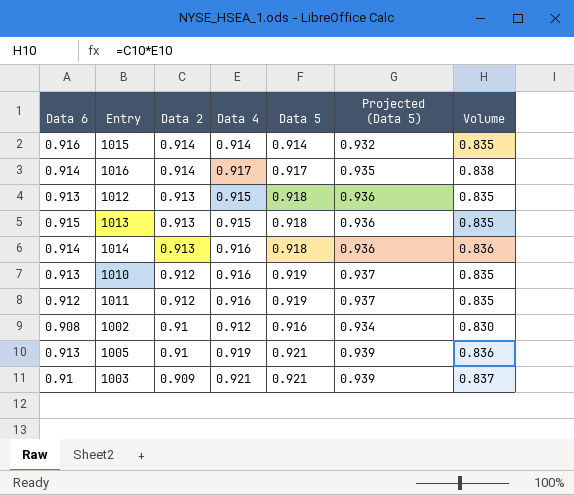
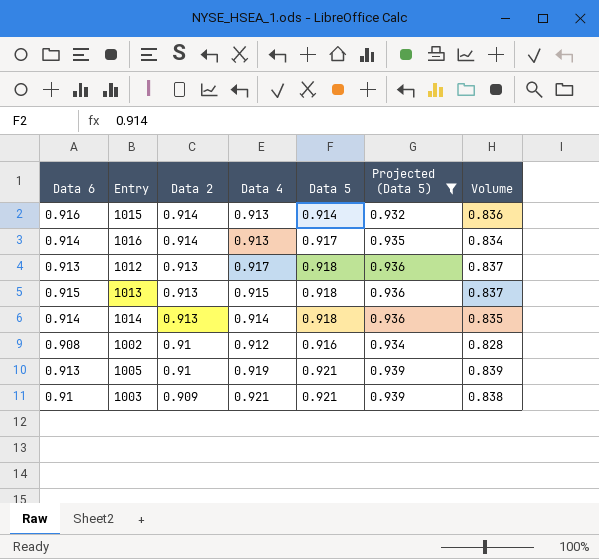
filter: none -> Projected (Data 5) != 0.937
column Volume | formula: [Data 2] * [Data 4] -> [Data 6] * [Data 4]
1015 | Data 4: 0.914 -> 0.913
1016 | Data 4: 0.917 -> 0.913
1012 | Data 4: 0.915 -> 0.917
1014 | Data 4: 0.916 -> 0.914

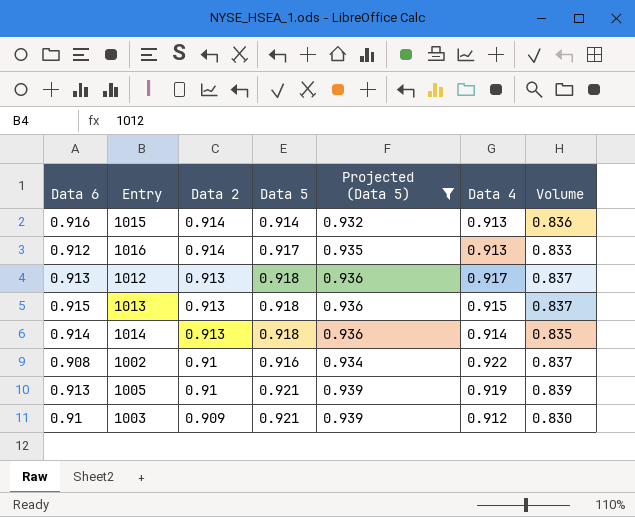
column Data 4 | position: 4 -> 6
1016 | Data 6: 0.914 -> 0.912
1016 | Volume: 0.834 -> 0.833
1002 | Data 4: 0.912 -> 0.922
1002 | Volume: 0.828 -> 0.837
1003 | Data 4: 0.921 -> 0.912
1003 | Volume: 0.838 -> 0.830

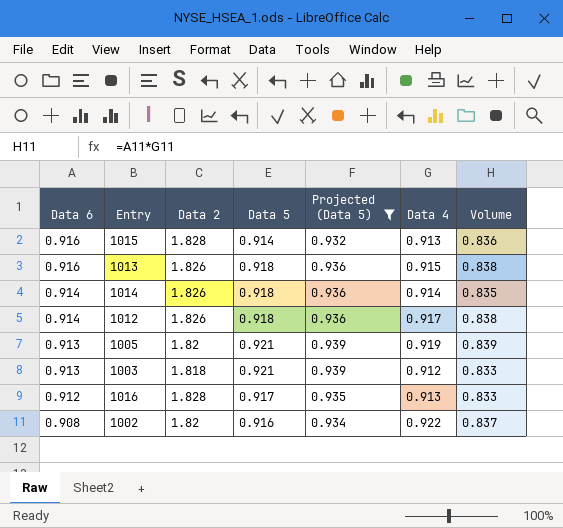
row order: Data 2 descending -> Data 6 descending
1015 | Data 2: 0.914 -> 1.828
1013 | Data 6: 0.915 -> 0.916
1013 | Data 2: 0.913 -> 1.826
1013 | Volume: 0.837 -> 0.838
1014 | Data 2: 0.913 -> 1.826
1012 | Data 6: 0.913 -> 0.914
1012 | Data 2: 0.913 -> 1.826
1012 | Volume: 0.837 -> 0.838
1005 | Data 2: 0.91 -> 1.82
1003 | Data 6: 0.91 -> 0.913
1003 | Data 2: 0.909 -> 1.818
1003 | Volume: 0.830 -> 0.833
1016 | Data 2: 0.914 -> 1.828
1002 | Data 2: 0.91 -> 1.82

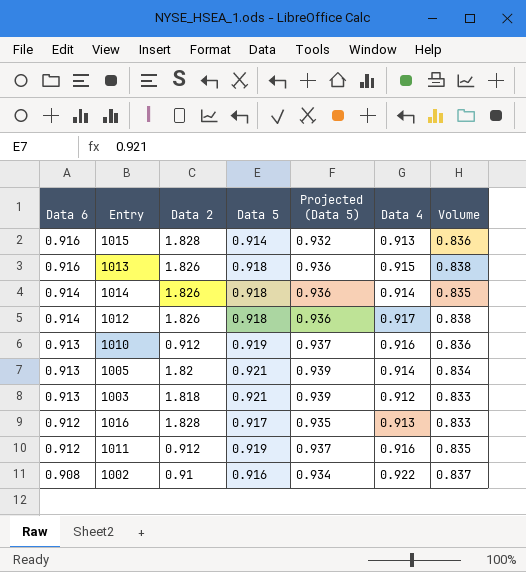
filter: Projected (Data 5) != 0.937 -> none
1005 | Data 4: 0.919 -> 0.914
1005 | Volume: 0.839 -> 0.834
1002 | Data 2: 1.82 -> 0.91

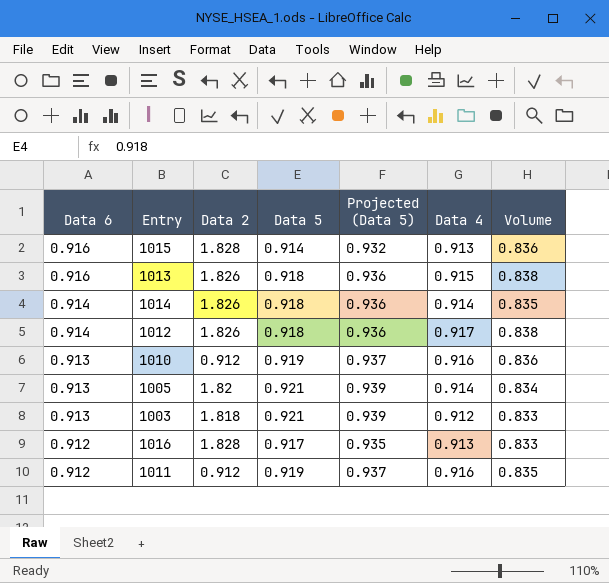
row 1002: 0.908 | 0.91 | 0.916 | 0.934 | 0.922 | 0.837 -> none

